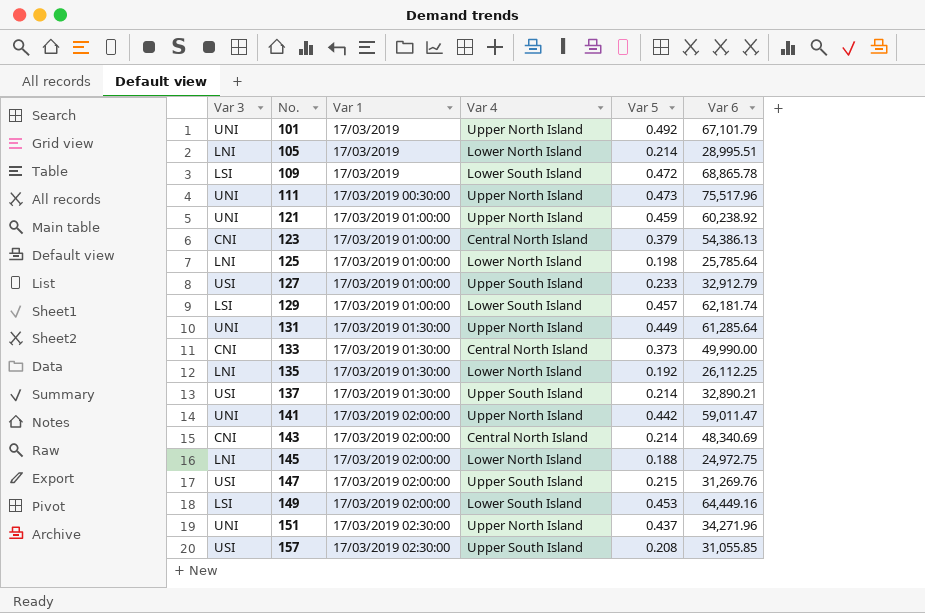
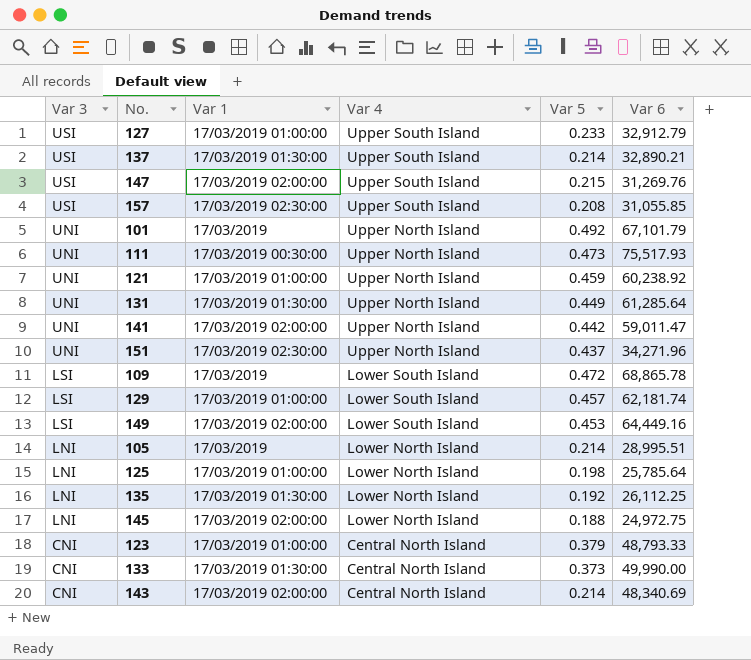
row order: No. ascending -> Var 3 descending
111 | Var 6: 75,517.96 -> 75,517.93
123 | Var 6: 54,386.13 -> 48,793.33

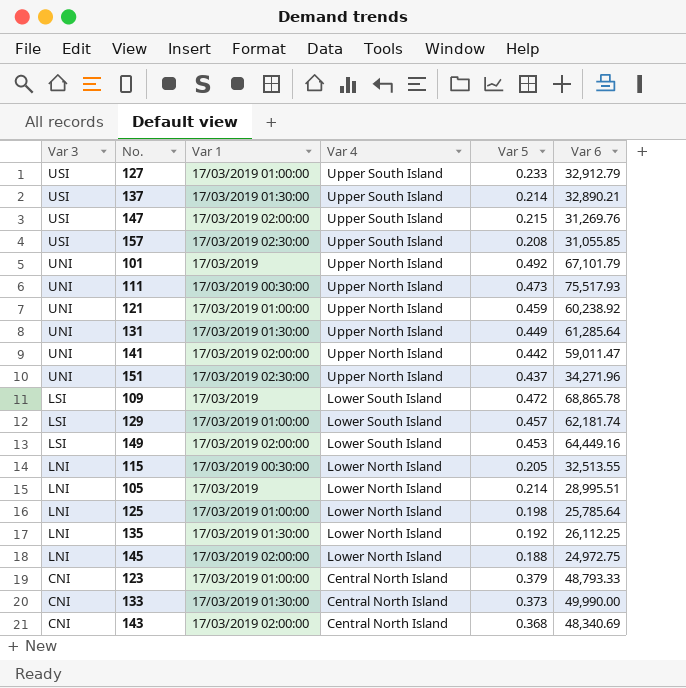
row 115: none -> LNI | 17/03/2019 00:30:00 | Lower North Island | 0.205 | 32,513.55
143 | Var 5: 0.214 -> 0.368

